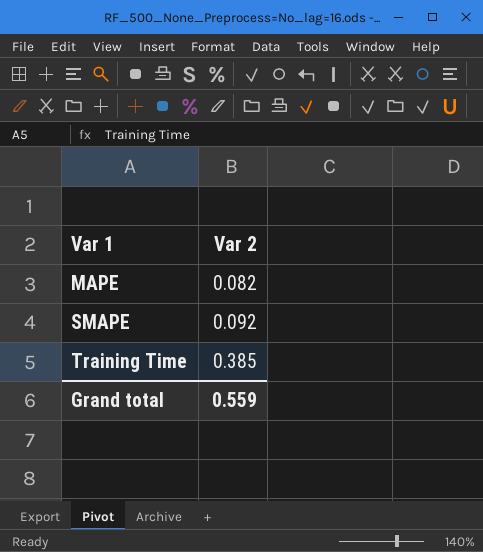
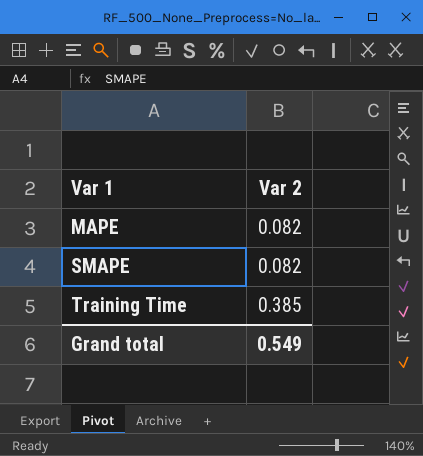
SMAPE | Var 2: 0.092 -> 0.082
Grand total | Var 2: 0.559 -> 0.549

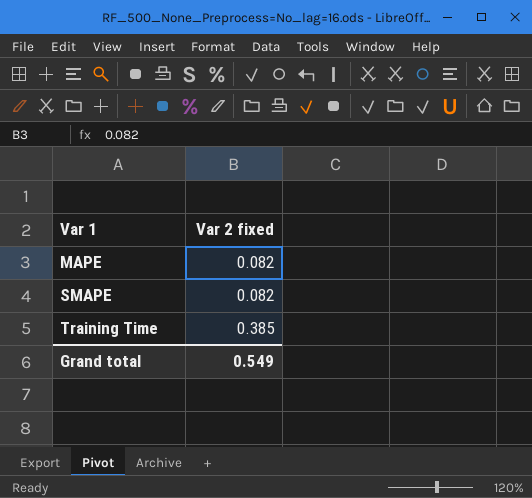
column name: Var 2 -> Var 2 fixed

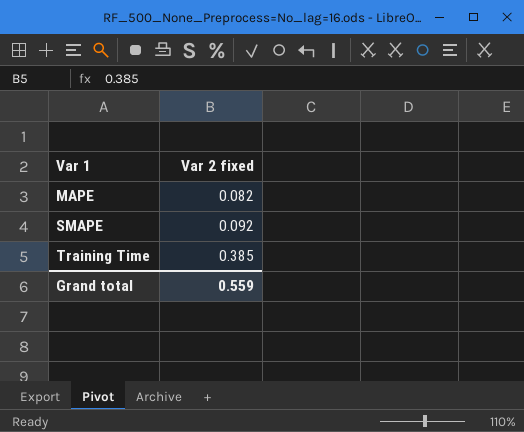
SMAPE | Var 2 fixed: 0.082 -> 0.092
Grand total | Var 2 fixed: 0.549 -> 0.559

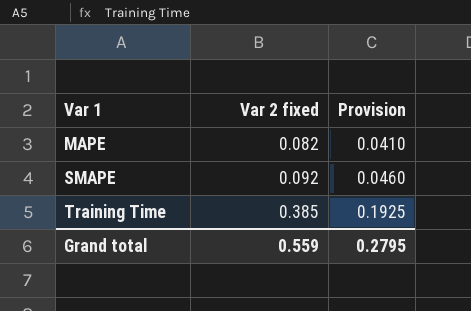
column Provision | formula: none -> [Var 2 fixed] * 0.5

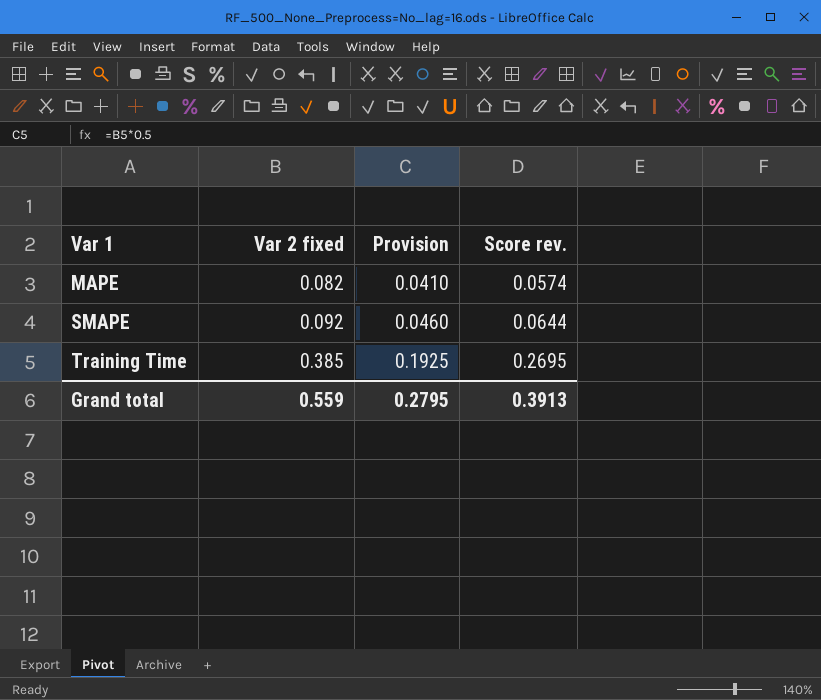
column Score rev. | formula: none -> [Var 2 fixed] * 0.7

